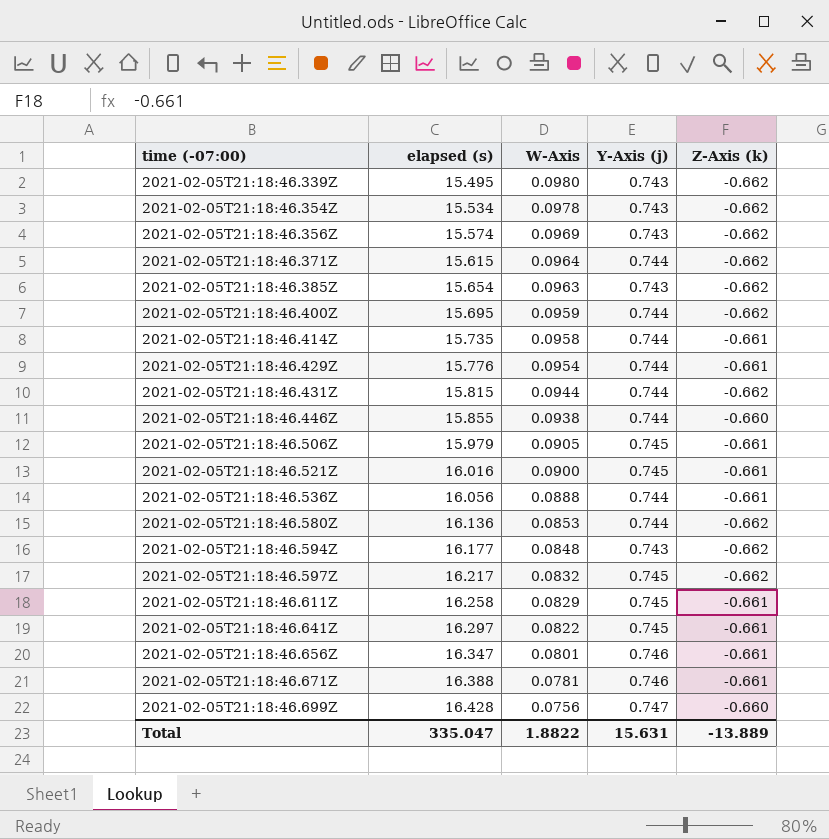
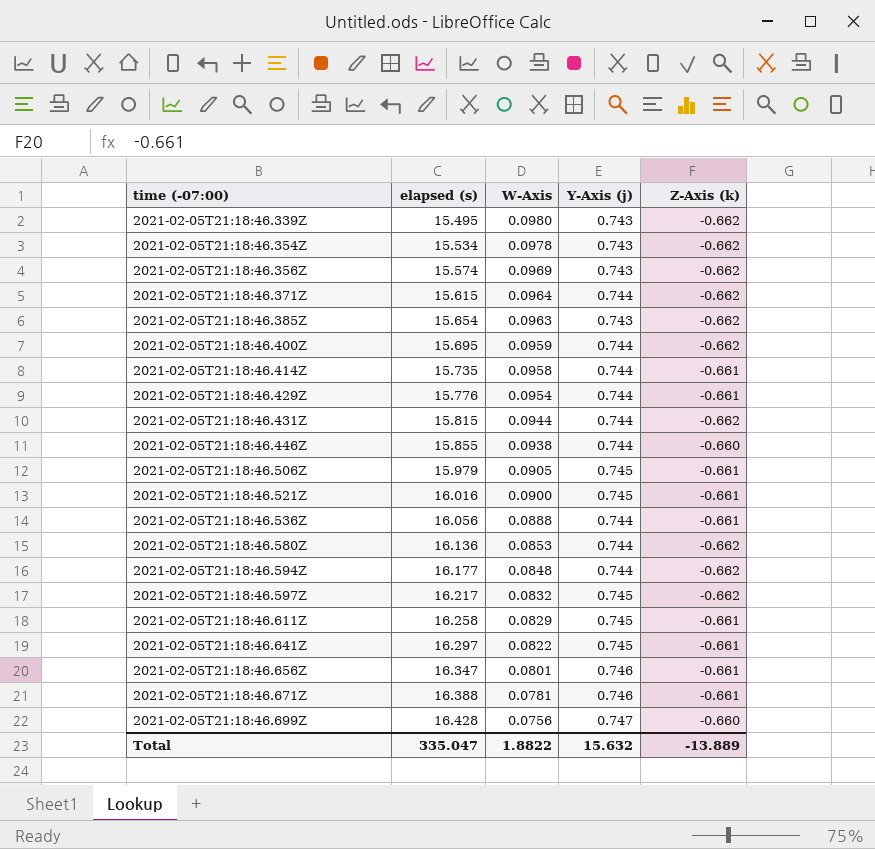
2021-02-05T21:18:46.594Z | Y-Axis (j): 0.743 -> 0.744
Total | Y-Axis (j): 15.631 -> 15.632

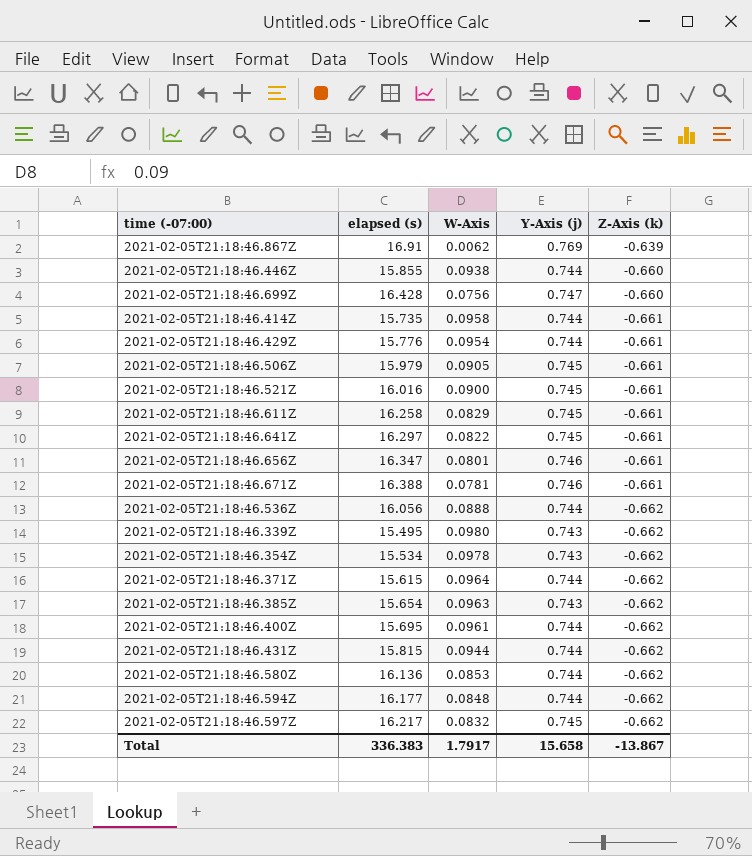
row order: time (-07:00) ascending -> Z-Axis (k) descending
row 2021-02-05T21:18:46.356Z: 15.574 | 0.0969 | 0.743 | -0.662 -> none
row 2021-02-05T21:18:46.867Z: none -> 16.91 | 0.0062 | 0.769 | -0.639
2021-02-05T21:18:46.536Z | Z-Axis (k): -0.661 -> -0.662
2021-02-05T21:18:46.400Z | W-Axis: 0.0959 -> 0.0961
Total | elapsed (s): 335.047 -> 336.383
Total | W-Axis: 1.8822 -> 1.7917
Total | Y-Axis (j): 15.632 -> 15.658
Total | Z-Axis (k): -13.889 -> -13.867

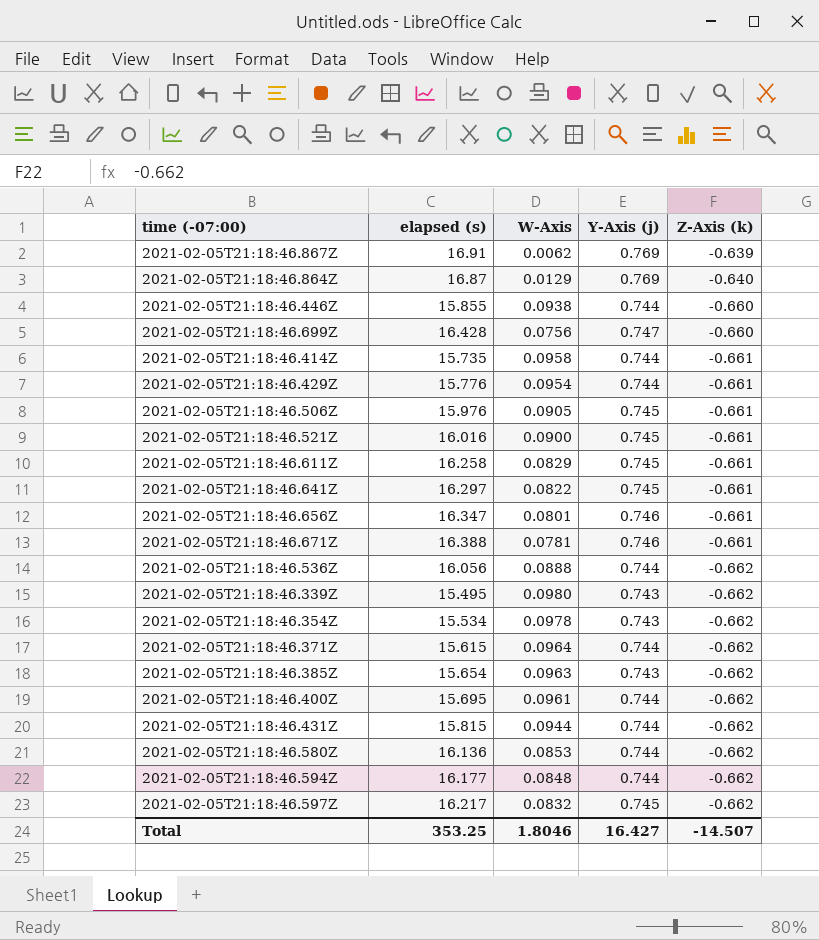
row 2021-02-05T21:18:46.864Z: none -> 16.87 | 0.0129 | 0.769 | -0.640
2021-02-05T21:18:46.506Z | elapsed (s): 15.979 -> 15.976
Total | elapsed (s): 336.383 -> 353.25
Total | W-Axis: 1.7917 -> 1.8046
Total | Y-Axis (j): 15.658 -> 16.427
Total | Z-Axis (k): -13.867 -> -14.507

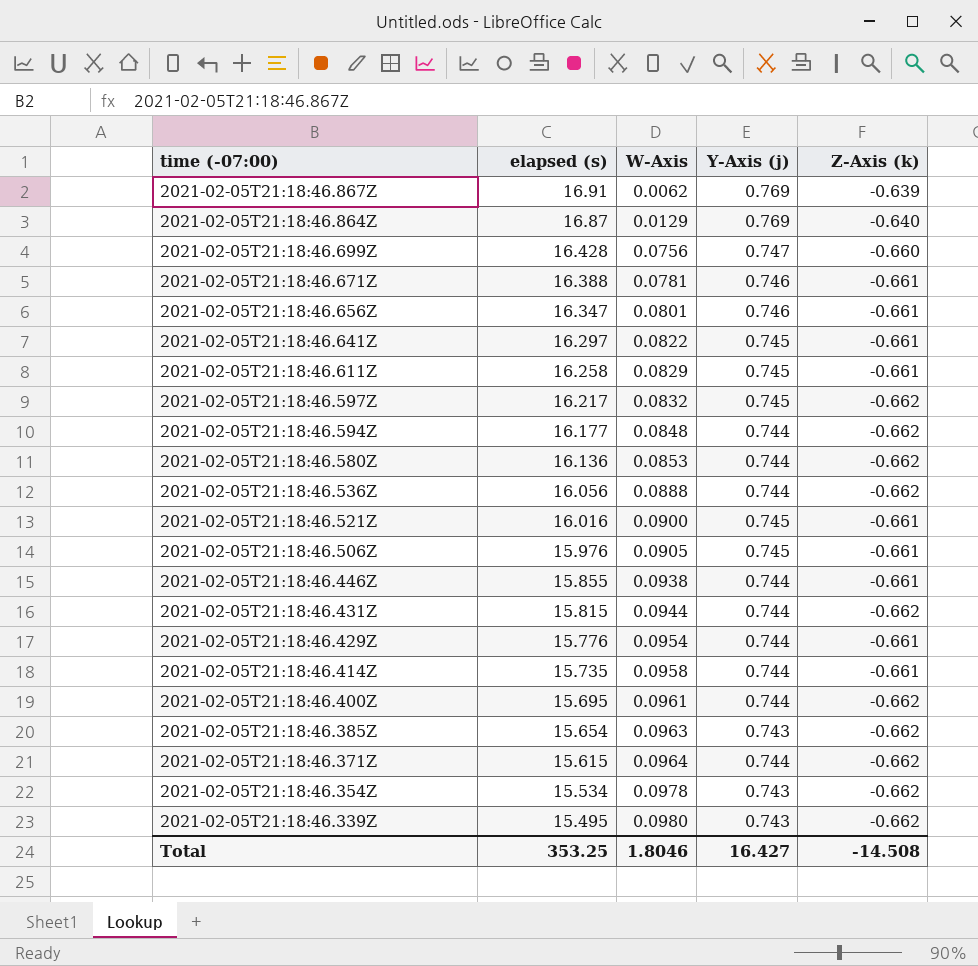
row order: Z-Axis (k) descending -> time (-07:00) descending
2021-02-05T21:18:46.446Z | Z-Axis (k): -0.660 -> -0.661
Total | Z-Axis (k): -14.507 -> -14.508

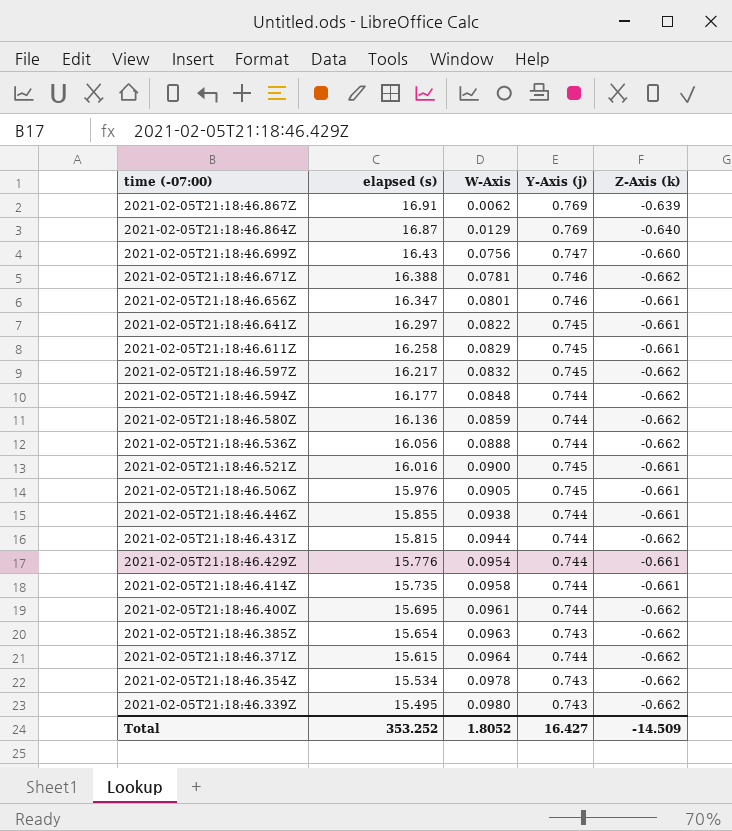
2021-02-05T21:18:46.699Z | elapsed (s): 16.428 -> 16.43
2021-02-05T21:18:46.671Z | Z-Axis (k): -0.661 -> -0.662
2021-02-05T21:18:46.580Z | W-Axis: 0.0853 -> 0.0859
Total | elapsed (s): 353.25 -> 353.252
Total | W-Axis: 1.8046 -> 1.8052
Total | Z-Axis (k): -14.508 -> -14.509

